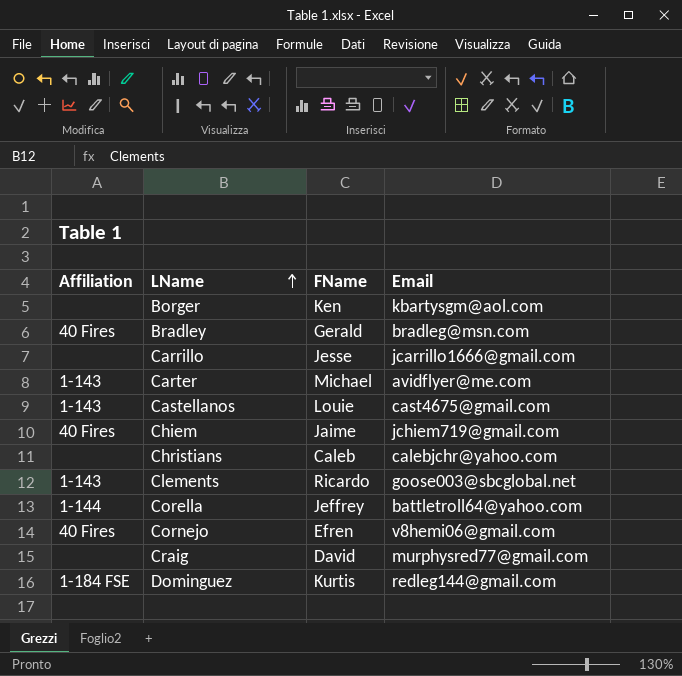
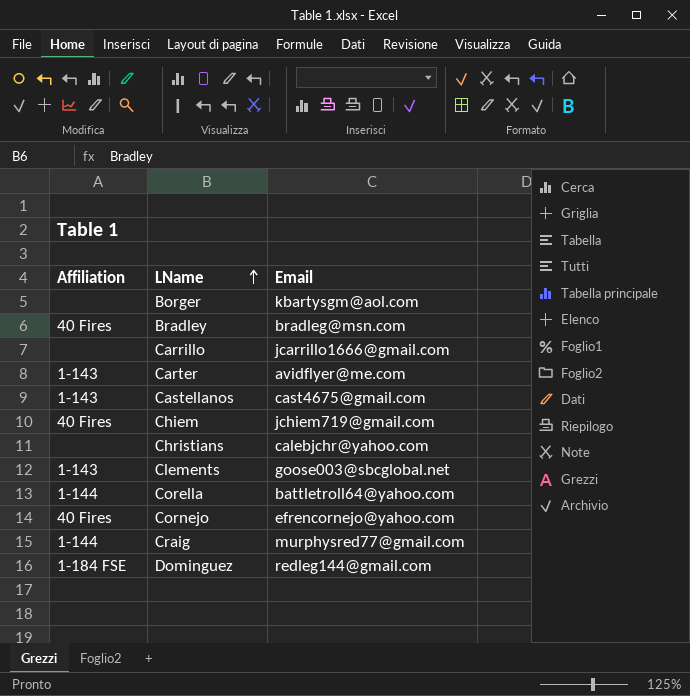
column FName | position: 3 -> none
Cornejo | Email: v8hemi06@gmail.com -> efrencornejo@yahoo.com
Craig | Affiliation: none -> 1-144

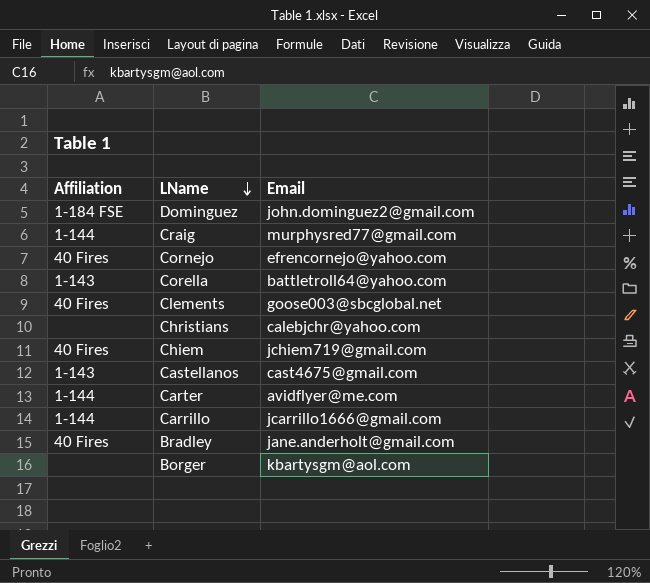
row order: LName ascending -> LName descending
Dominguez | Email: redleg144@gmail.com -> john.dominguez2@gmail.com
Corella | Affiliation: 1-144 -> 1-143
Clements | Affiliation: 1-143 -> 40 Fires
Carter | Affiliation: 1-143 -> 1-144
Carrillo | Affiliation: none -> 1-144
Bradley | Email: bradleg@msn.com -> jane.anderholt@gmail.com

